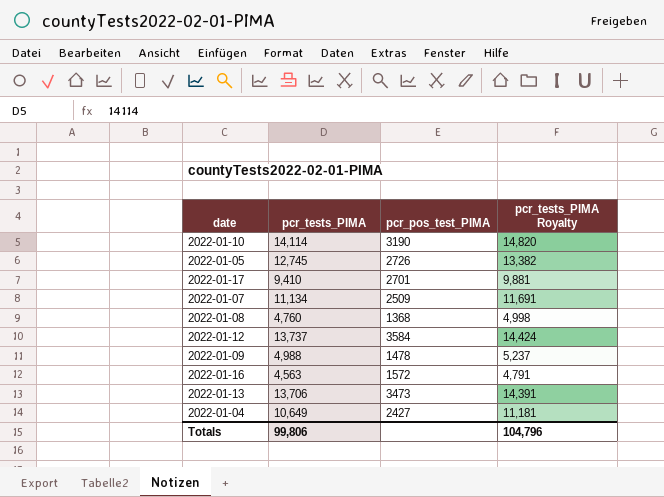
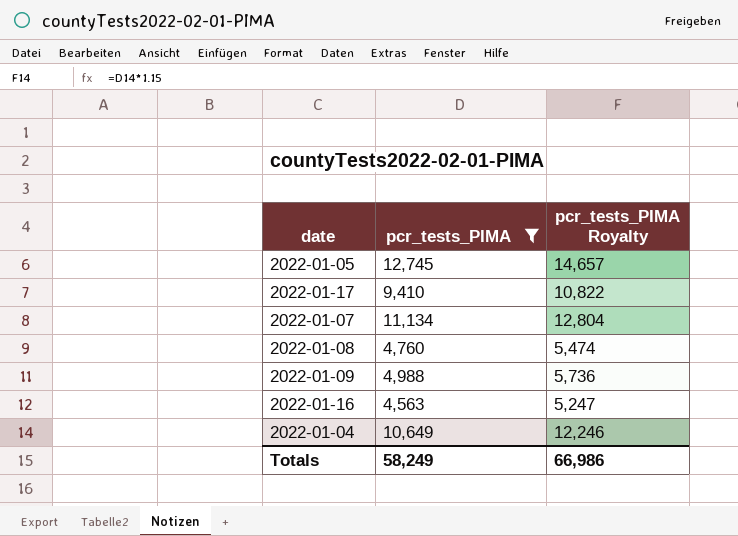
filter: none -> pcr_tests_PIMA <= 12,745
column pcr_pos_test_PIMA | position: 3 -> none
column pcr_tests_PIMA Royalty | formula: [pcr_tests_PIMA] * 1.05 -> [pcr_tests_PIMA] * 1.15
Totals | pcr_tests_PIMA: 99,806 -> 58,249
Totals | pcr_tests_PIMA Royalty: 104,796 -> 66,986

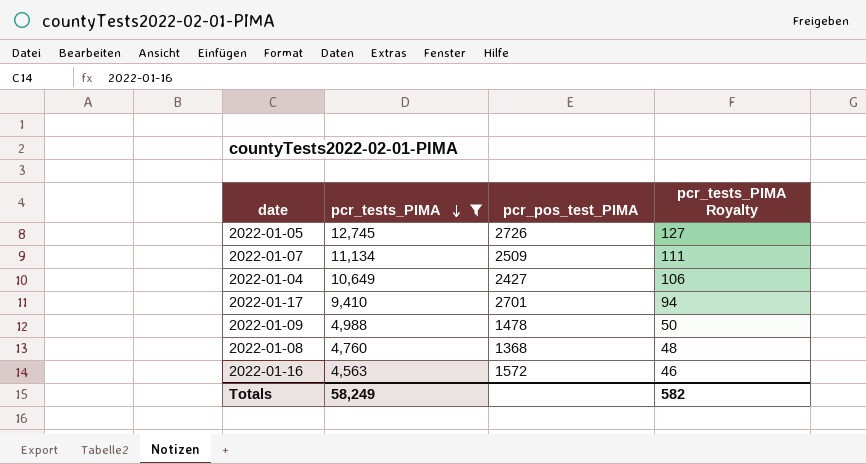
row order: none -> pcr_tests_PIMA descending
column pcr_pos_test_PIMA | position: none -> 3
column pcr_tests_PIMA Royalty | formula: [pcr_tests_PIMA] * 1.15 -> [pcr_tests_PIMA] * 0.01
Totals | pcr_tests_PIMA Royalty: 66,986 -> 582

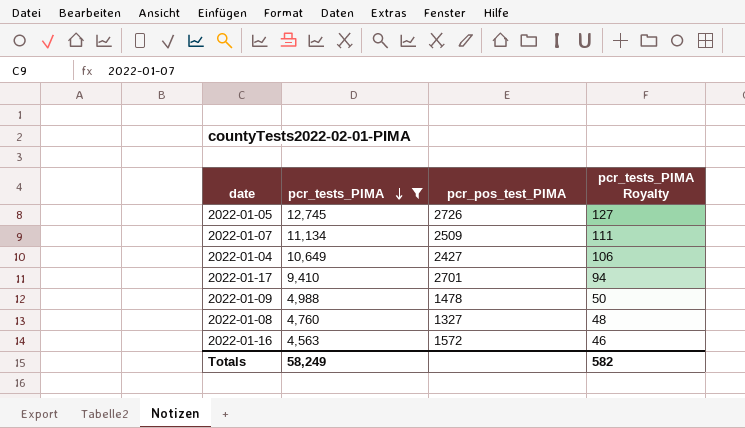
2022-01-08 | pcr_pos_test_PIMA: 1368 -> 1327

